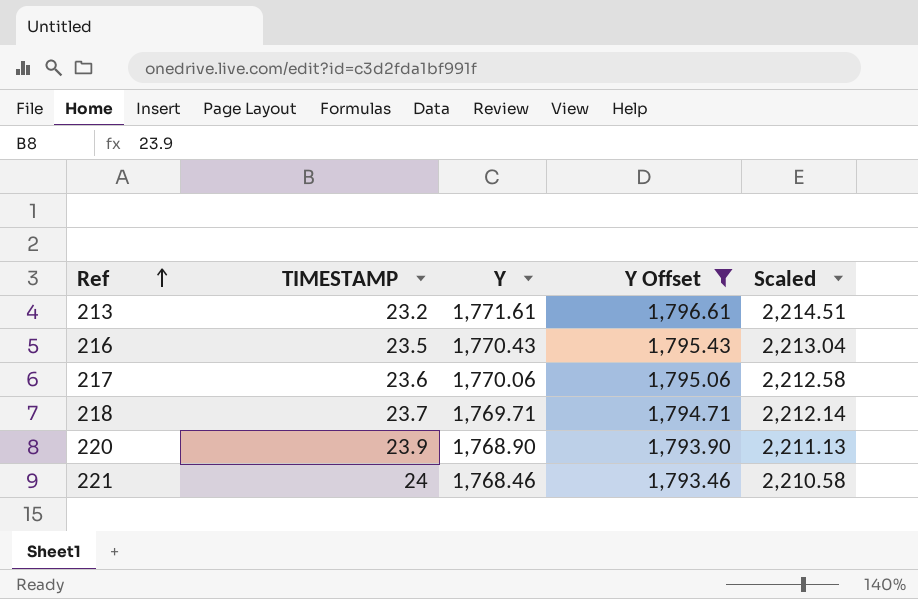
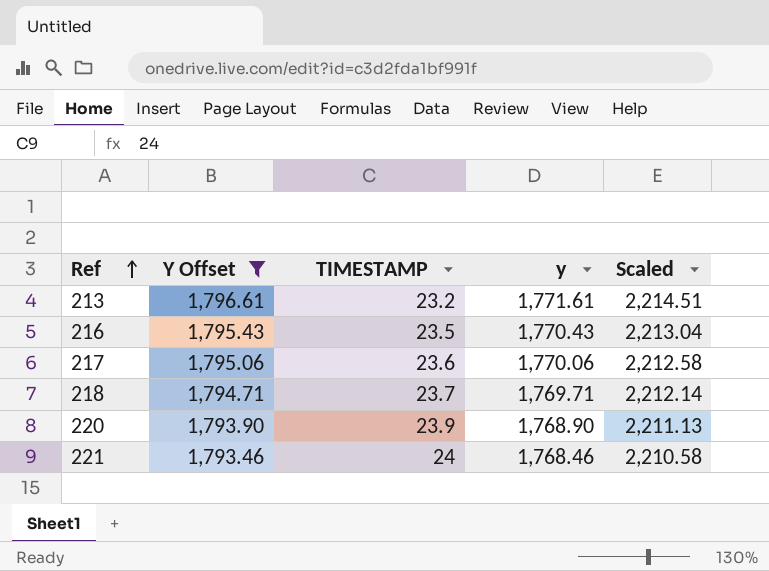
column Y Offset | position: 4 -> 2
column name: Y -> y

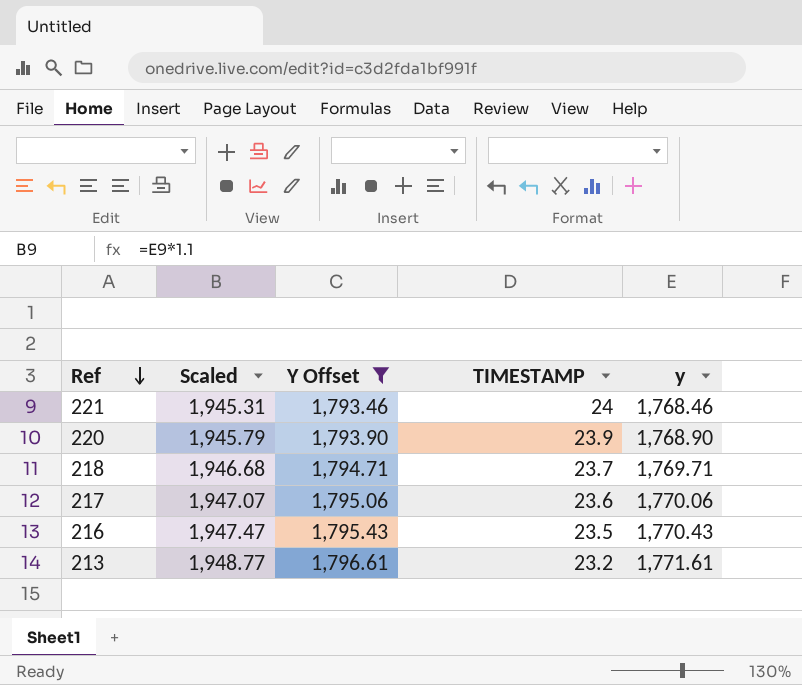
row order: Ref ascending -> Ref descending
column Scaled | formula: [y] * 1.25 -> [y] * 1.1
column Scaled | position: 5 -> 2

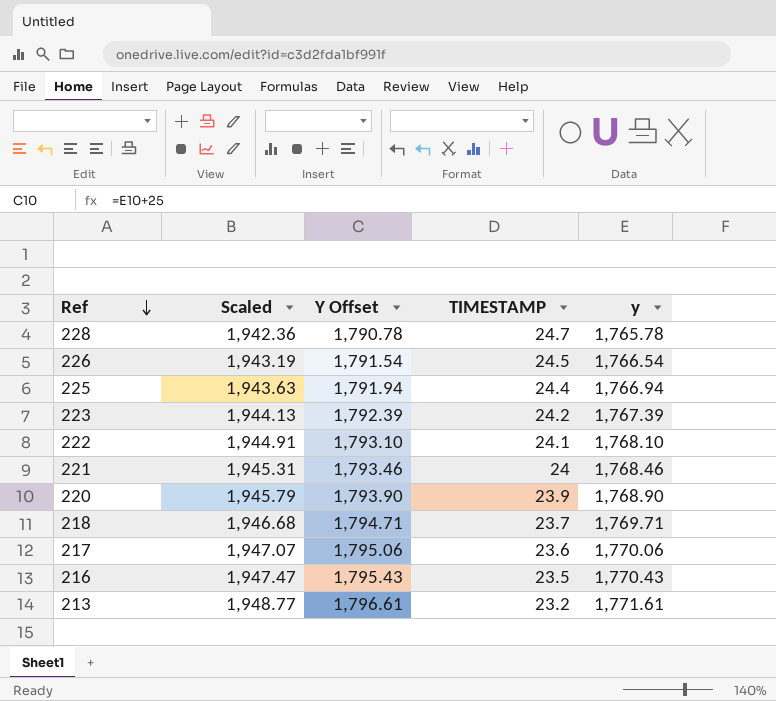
filter: Y Offset >= 1,793.46 -> none

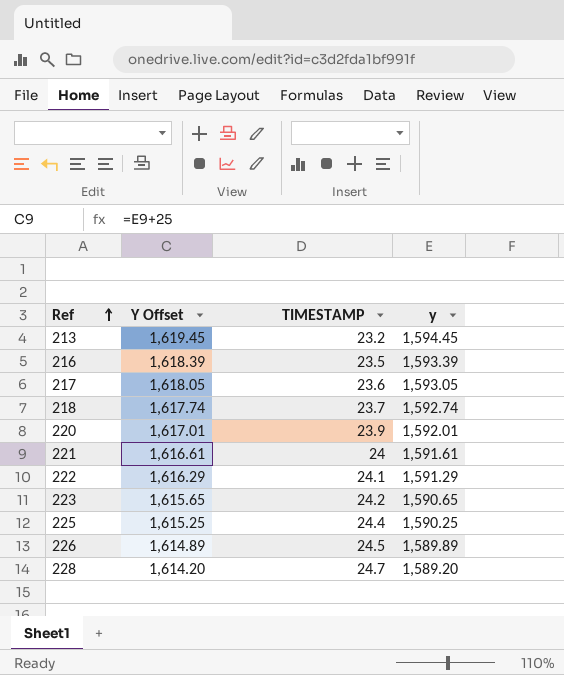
row order: Ref descending -> Ref ascending
column Scaled | formula: [y] * 1.1 -> none
213 | Y Offset: 1,796.61 -> 1,619.45
213 | y: 1,771.61 -> 1,594.45
216 | Y Offset: 1,795.43 -> 1,618.39
216 | y: 1,770.43 -> 1,593.39
217 | Y Offset: 1,795.06 -> 1,618.05
217 | y: 1,770.06 -> 1,593.05
218 | Y Offset: 1,794.71 -> 1,617.74
218 | y: 1,769.71 -> 1,592.74
220 | Y Offset: 1,793.90 -> 1,617.01
220 | y: 1,768.90 -> 1,592.01
221 | Y Offset: 1,793.46 -> 1,616.61
221 | y: 1,768.46 -> 1,591.61
222 | Y Offset: 1,793.10 -> 1,616.29
222 | y: 1,768.10 -> 1,591.29
223 | Y Offset: 1,792.39 -> 1,615.65
223 | y: 1,767.39 -> 1,590.65
225 | Y Offset: 1,791.94 -> 1,615.25
225 | y: 1,766.94 -> 1,590.25
226 | Y Offset: 1,791.54 -> 1,614.89
226 | y: 1,766.54 -> 1,589.89
228 | Y Offset: 1,790.78 -> 1,614.20
228 | y: 1,765.78 -> 1,589.20

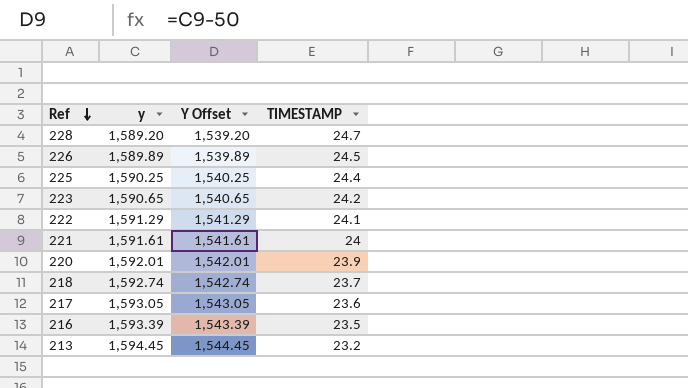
row order: Ref ascending -> Ref descending
column y | position: 4 -> 2
column Y Offset | formula: [y] + 25 -> [y] - 50

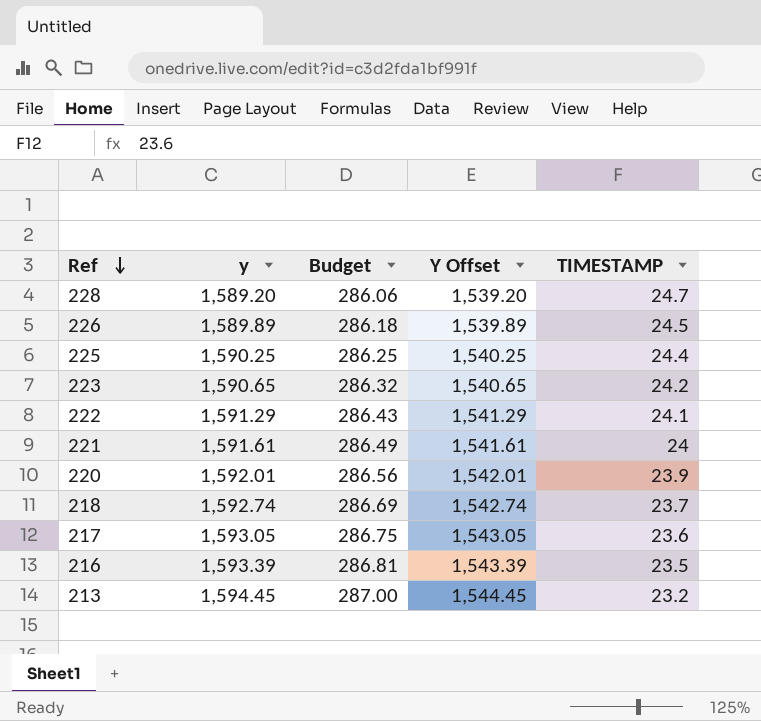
column Budget | formula: none -> [y] * 0.18

